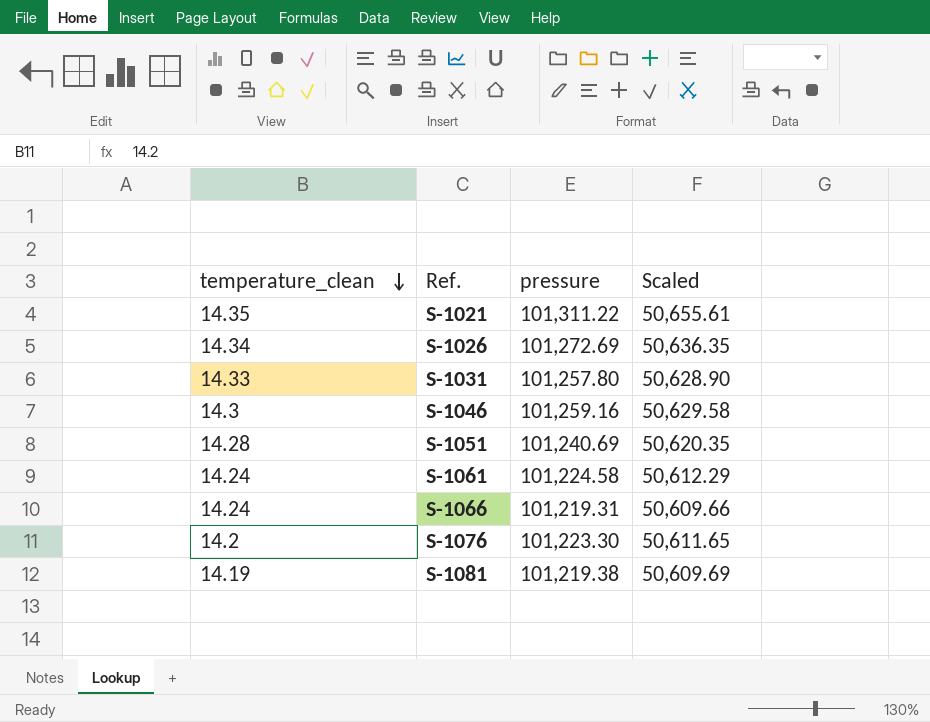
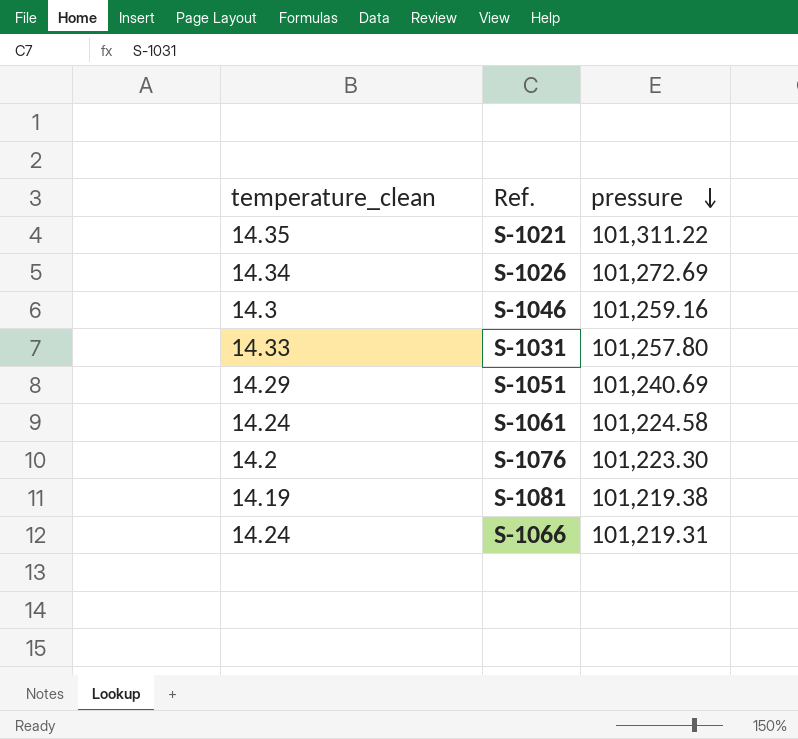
row order: temperature_clean descending -> pressure descending
column Scaled | formula: [pressure] * 0.5 -> none
S-1051 | temperature_clean: 14.28 -> 14.29

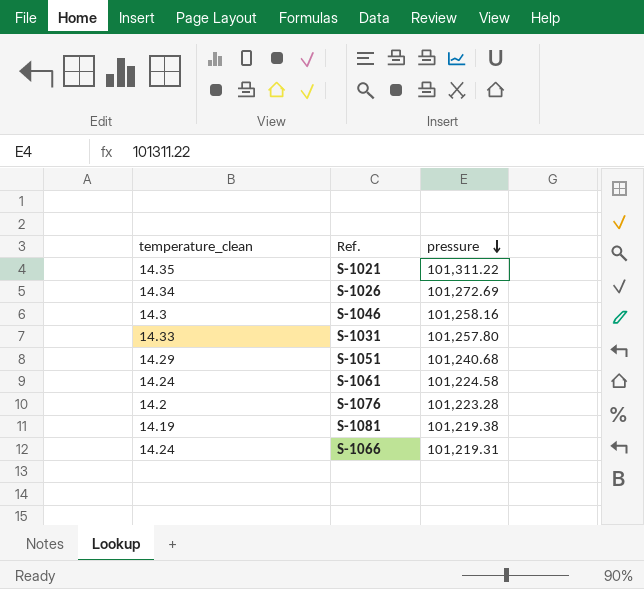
S-1046 | pressure: 101,259.16 -> 101,258.16
S-1051 | pressure: 101,240.69 -> 101,240.68
S-1076 | pressure: 101,223.30 -> 101,223.28

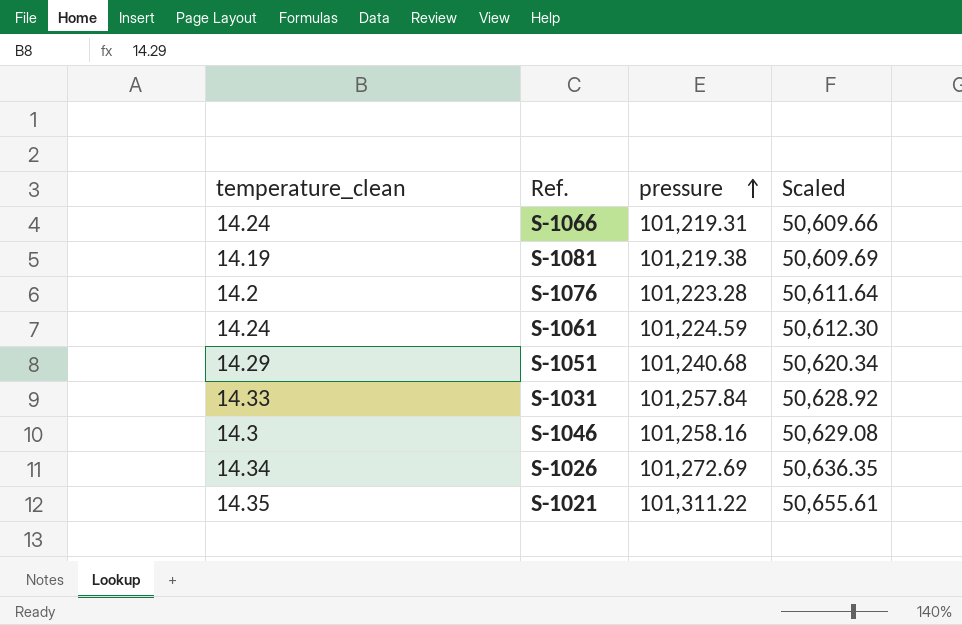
row order: pressure descending -> pressure ascending
column Scaled | formula: none -> [pressure] * 0.5
S-1061 | pressure: 101,224.58 -> 101,224.59
S-1031 | pressure: 101,257.80 -> 101,257.84

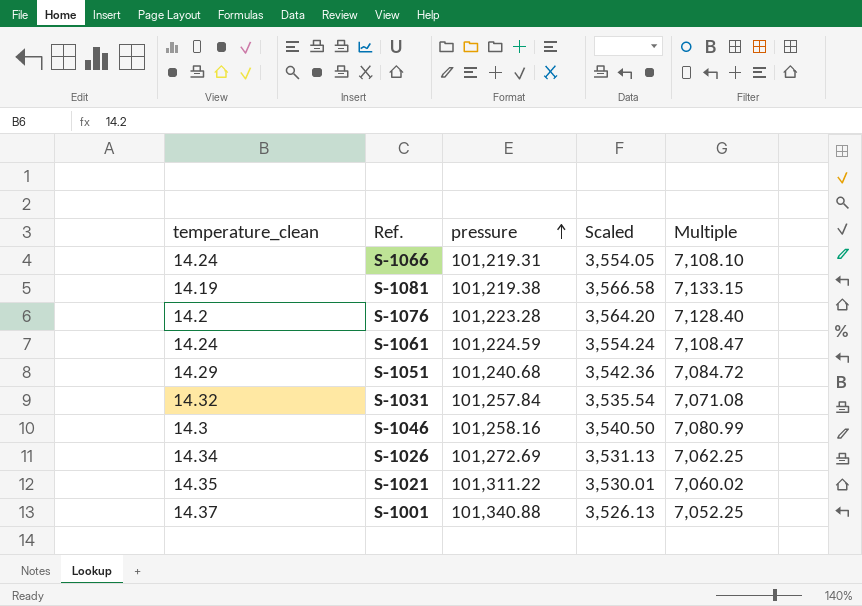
column Scaled | formula: [pressure] * 0.5 -> [Multiple] * 0.5
column Multiple | formula: none -> [pressure] / [temperature_clean]
S-1031 | temperature_clean: 14.33 -> 14.32
row S-1001: none -> 14.37 | 101,340.88 | 3,526.13 | 7,052.25

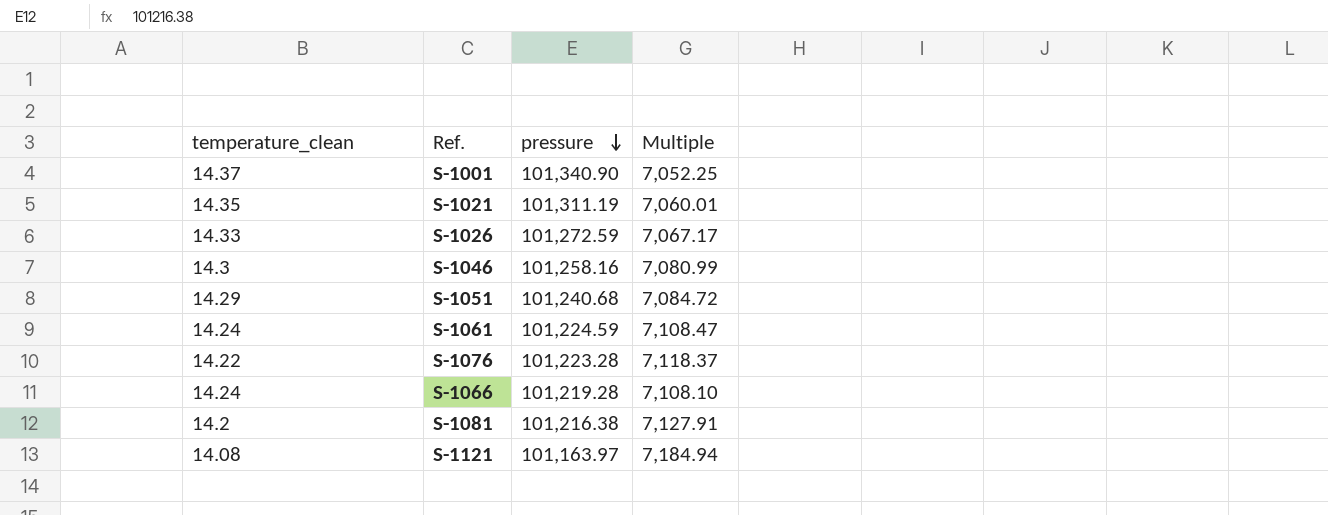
row order: pressure ascending -> pressure descending
column Scaled | formula: [Multiple] * 0.5 -> none
row S-1031: 14.32 | 101,257.84 | 3,535.54 | 7,071.08 -> none
S-1001 | pressure: 101,340.88 -> 101,340.90
S-1021 | pressure: 101,311.22 -> 101,311.19
S-1021 | Multiple: 7,060.02 -> 7,060.01
S-1026 | temperature_clean: 14.34 -> 14.33
S-1026 | pressure: 101,272.69 -> 101,272.59
S-1026 | Multiple: 7,062.25 -> 7,067.17
S-1076 | temperature_clean: 14.2 -> 14.22
S-1076 | Multiple: 7,128.40 -> 7,118.37
S-1066 | pressure: 101,219.31 -> 101,219.28
S-1081 | temperature_clean: 14.19 -> 14.2
S-1081 | pressure: 101,219.38 -> 101,216.38
S-1081 | Multiple: 7,133.15 -> 7,127.91
row S-1121: none -> 14.08 | 101,163.97 | 7,184.94

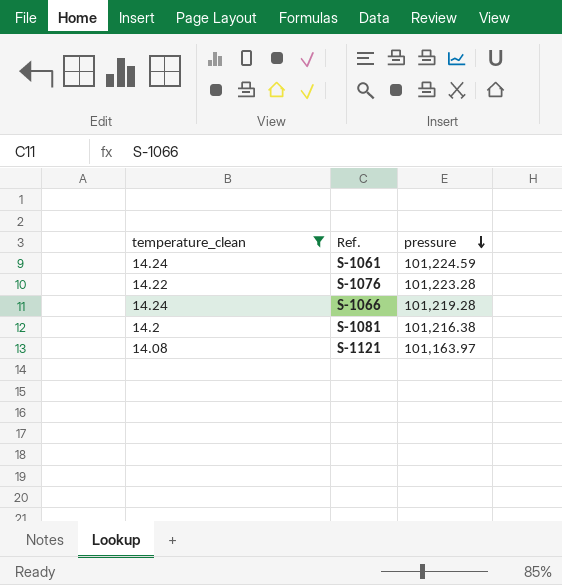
filter: none -> temperature_clean <= 14.24
column Multiple | formula: [pressure] / [temperature_clean] -> none

